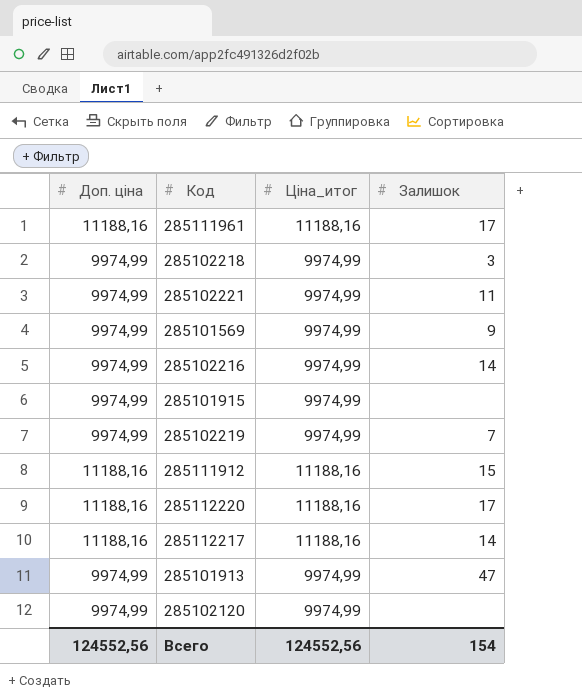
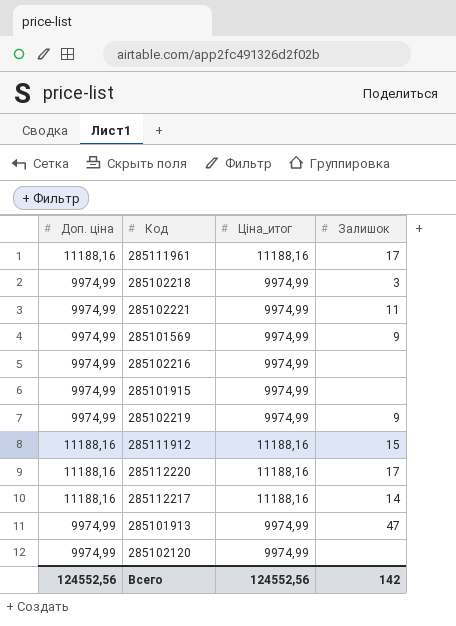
285102216 | Залишок: 14 -> none
285102219 | Залишок: 7 -> 9
Всего | Залишок: 154 -> 142

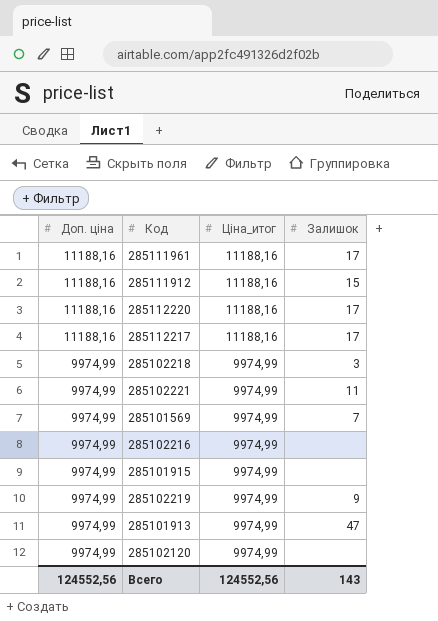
row order: none -> Доп. ціна descending
285112217 | Залишок: 14 -> 17
285101569 | Залишок: 9 -> 7
Всего | Залишок: 142 -> 143

